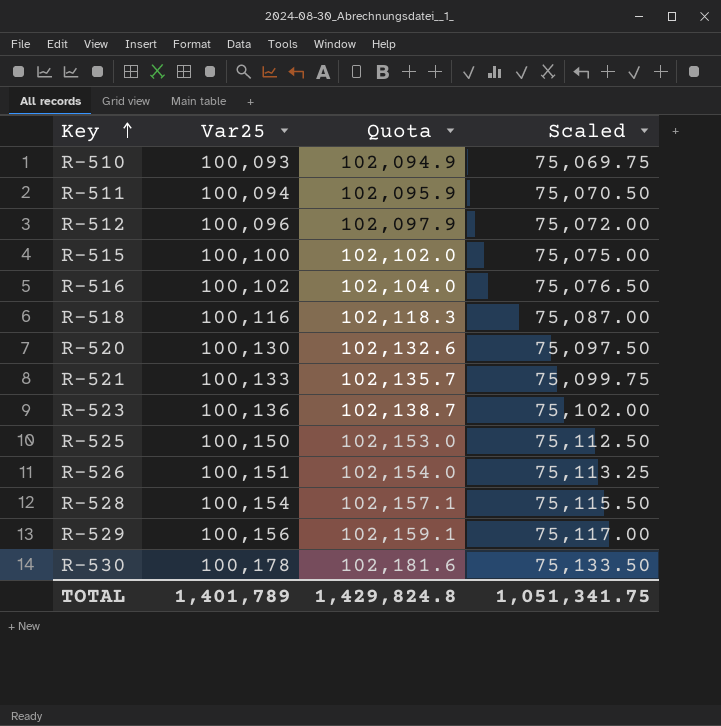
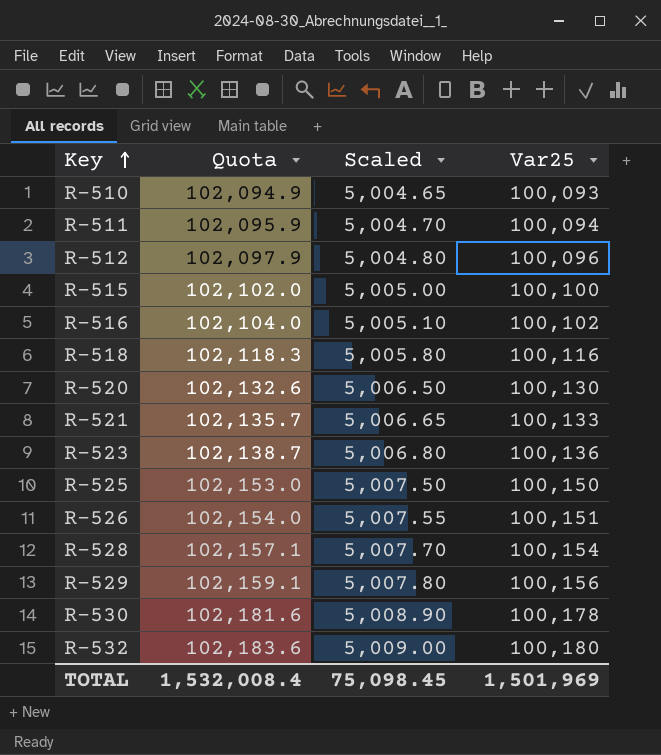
column Scaled | formula: [Var25] * 0.75 -> [Var25] * 0.05
column Var25 | position: 2 -> 4
row R-532: none -> 102,183.6 | 5,009.00 | 100,180
TOTAL | Quota: 1,429,824.8 -> 1,532,008.4
TOTAL | Scaled: 1,051,341.75 -> 75,098.45
TOTAL | Var25: 1,401,789 -> 1,501,969

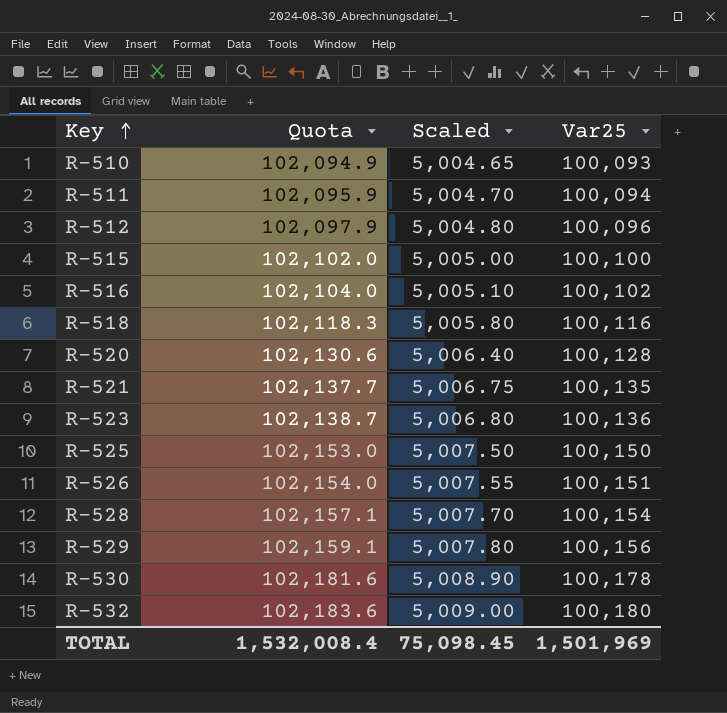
R-520 | Quota: 102,132.6 -> 102,130.6
R-520 | Scaled: 5,006.50 -> 5,006.40
R-520 | Var25: 100,130 -> 100,128
R-521 | Quota: 102,135.7 -> 102,137.7
R-521 | Scaled: 5,006.65 -> 5,006.75
R-521 | Var25: 100,133 -> 100,135

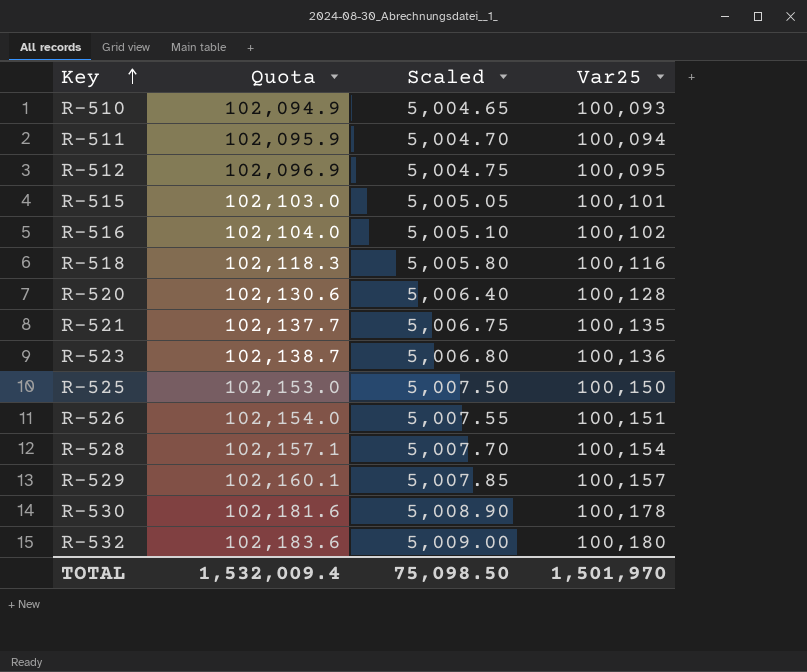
R-512 | Quota: 102,097.9 -> 102,096.9
R-512 | Scaled: 5,004.80 -> 5,004.75
R-512 | Var25: 100,096 -> 100,095
R-515 | Quota: 102,102.0 -> 102,103.0
R-515 | Scaled: 5,005.00 -> 5,005.05
R-515 | Var25: 100,100 -> 100,101
R-529 | Quota: 102,159.1 -> 102,160.1
R-529 | Scaled: 5,007.80 -> 5,007.85
R-529 | Var25: 100,156 -> 100,157
TOTAL | Quota: 1,532,008.4 -> 1,532,009.4
TOTAL | Scaled: 75,098.45 -> 75,098.50
TOTAL | Var25: 1,501,969 -> 1,501,970

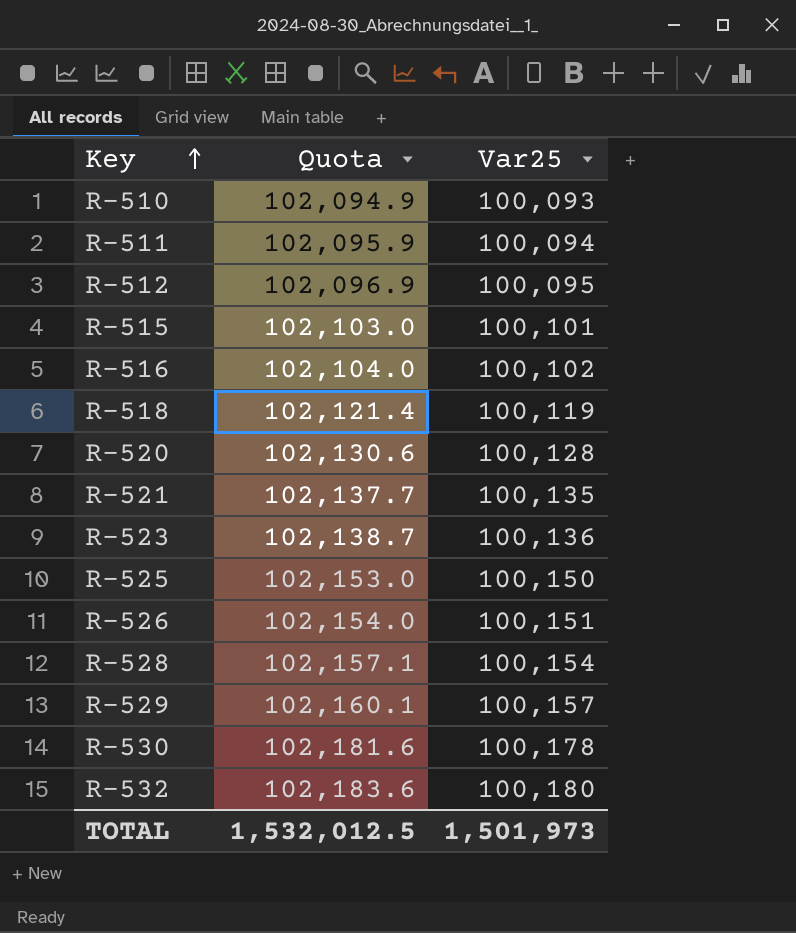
column Scaled | formula: [Var25] * 0.05 -> none
R-518 | Quota: 102,118.3 -> 102,121.4
R-518 | Var25: 100,116 -> 100,119
TOTAL | Quota: 1,532,009.4 -> 1,532,012.5
TOTAL | Var25: 1,501,970 -> 1,501,973

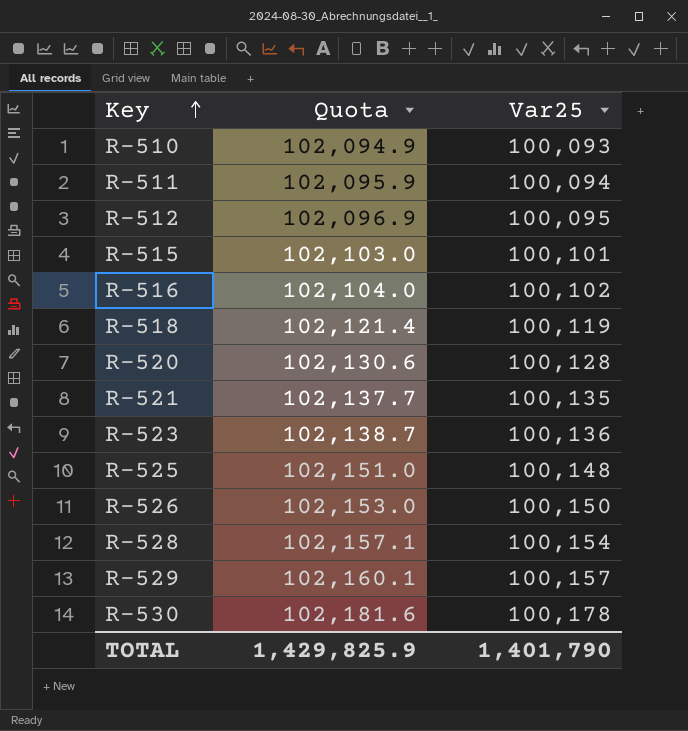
row R-532: 102,183.6 | 100,180 -> none
R-525 | Quota: 102,153.0 -> 102,151.0
R-525 | Var25: 100,150 -> 100,148
R-526 | Quota: 102,154.0 -> 102,153.0
R-526 | Var25: 100,151 -> 100,150
TOTAL | Quota: 1,532,012.5 -> 1,429,825.9
TOTAL | Var25: 1,501,973 -> 1,401,790

